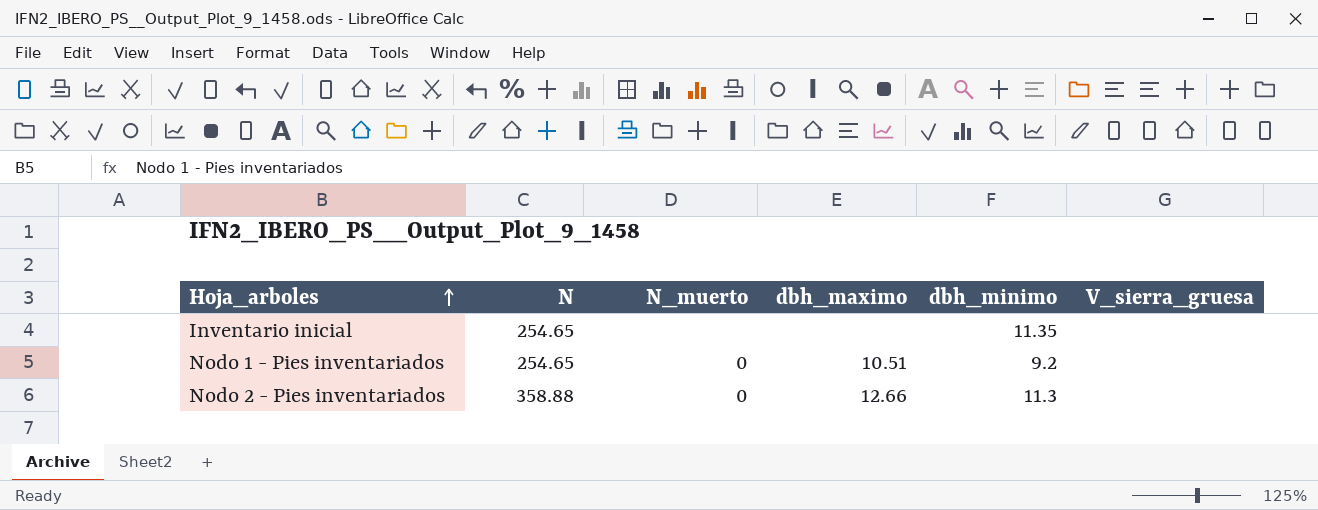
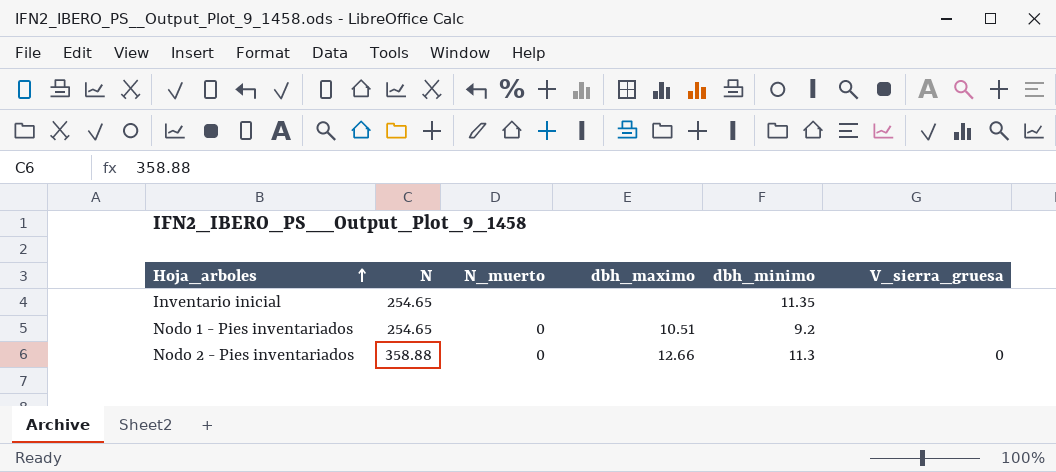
Nodo 2 - Pies inventariados | V_sierra_gruesa: none -> 0

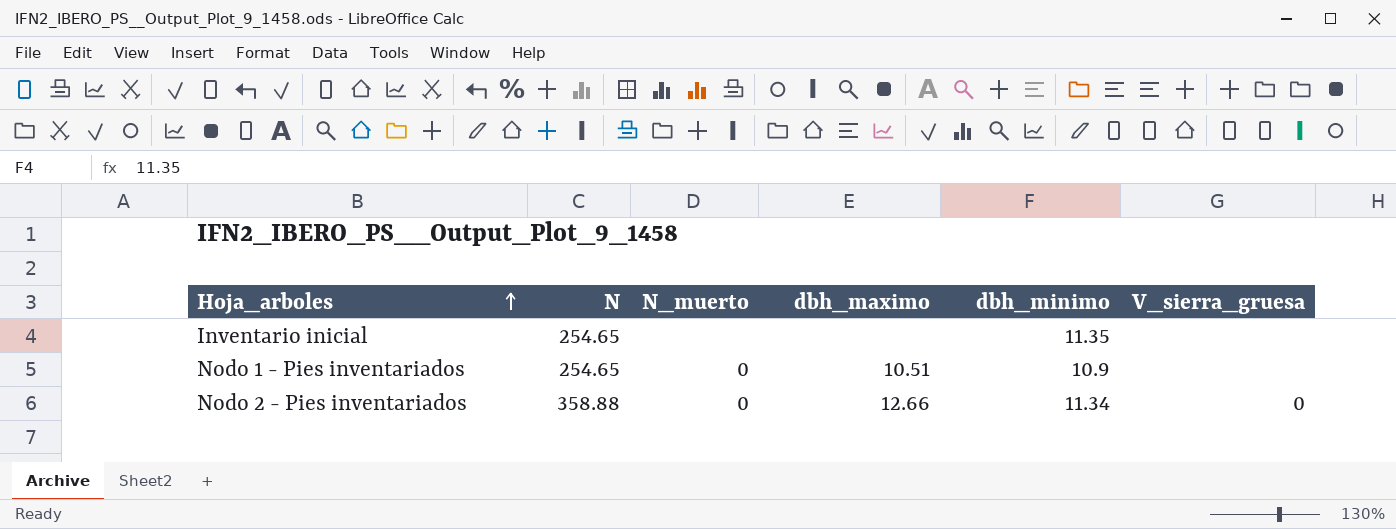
Nodo 1 - Pies inventariados | dbh_minimo: 9.2 -> 10.9
Nodo 2 - Pies inventariados | dbh_minimo: 11.3 -> 11.34

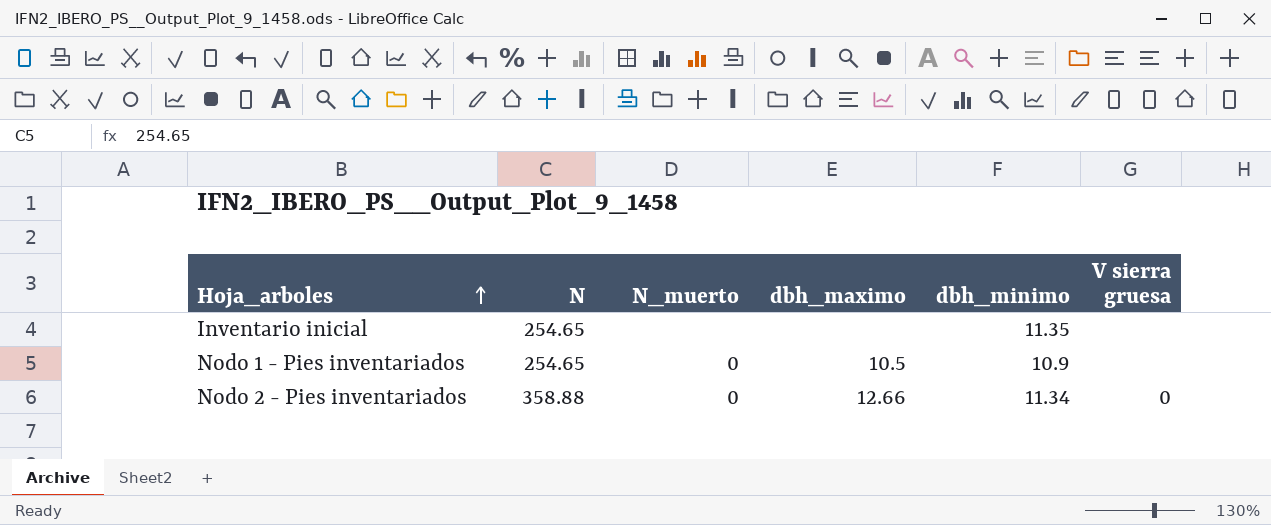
column name: V_sierra_gruesa -> V sierra gruesa
Nodo 1 - Pies inventariados | dbh_maximo: 10.51 -> 10.5

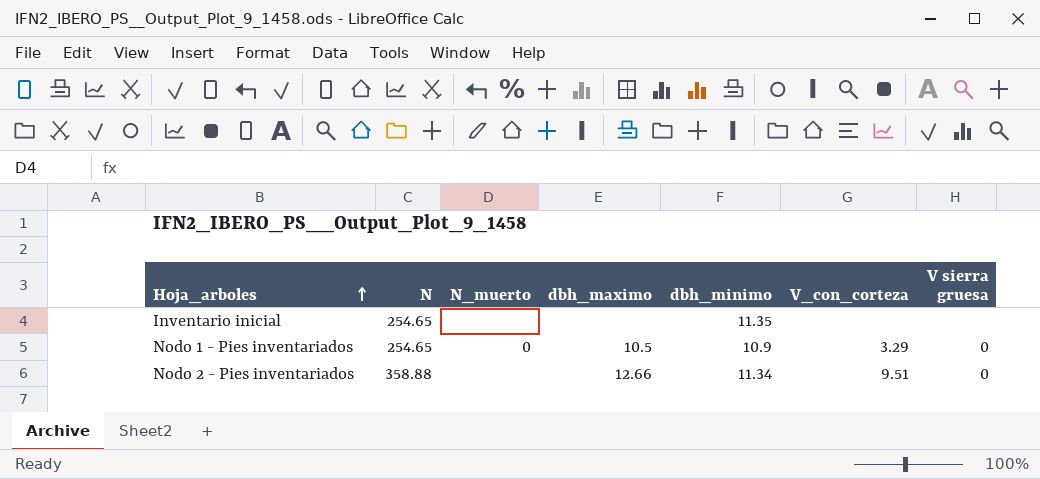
column V_con_corteza | position: none -> 6
Nodo 1 - Pies inventariados | V sierra gruesa: none -> 0
Nodo 2 - Pies inventariados | N_muerto: 0 -> none

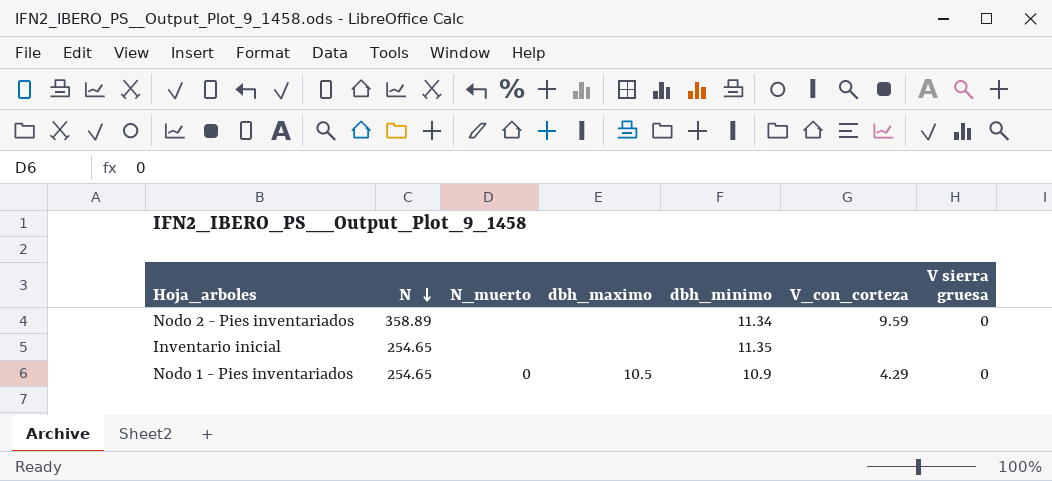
row order: Hoja_arboles ascending -> N descending
Nodo 2 - Pies inventariados | N: 358.88 -> 358.89
Nodo 2 - Pies inventariados | dbh_maximo: 12.66 -> none
Nodo 2 - Pies inventariados | V_con_corteza: 9.51 -> 9.59
Nodo 1 - Pies inventariados | V_con_corteza: 3.29 -> 4.29

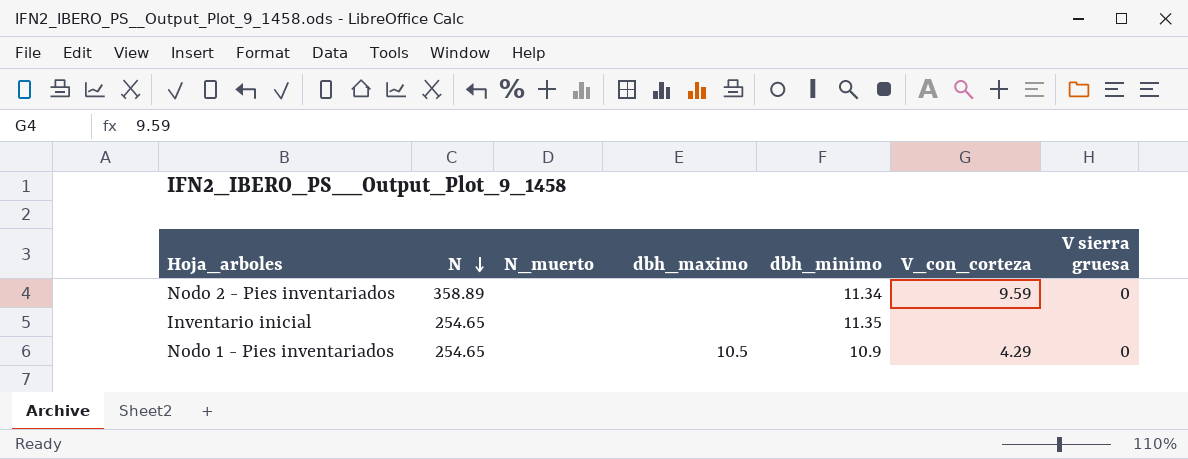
Nodo 1 - Pies inventariados | N_muerto: 0 -> none

